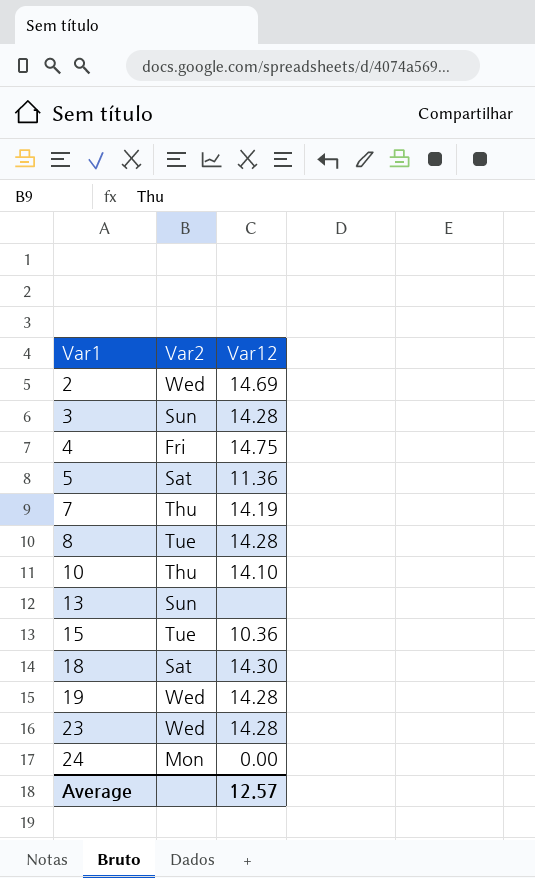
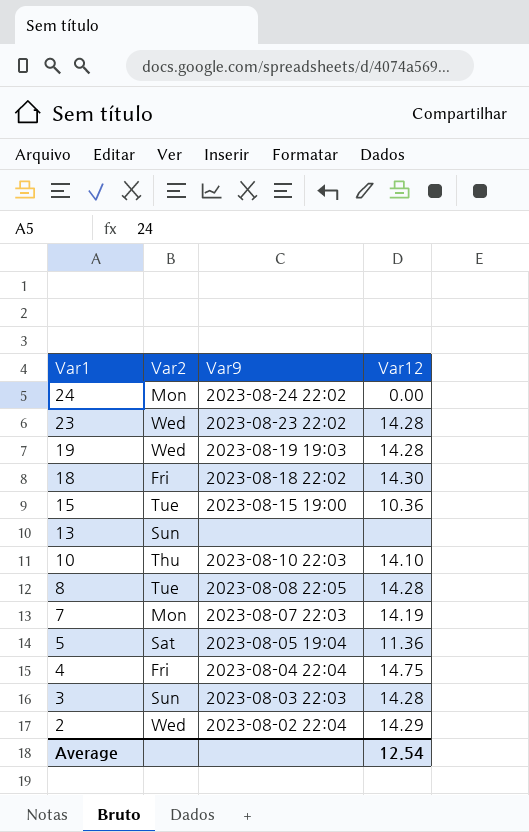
row order: Var1 ascending -> Var1 descending
column Var9 | position: none -> 3
18 | Var2: Sat -> Fri
7 | Var2: Thu -> Mon
2 | Var12: 14.69 -> 14.29
Average | Var12: 12.57 -> 12.54

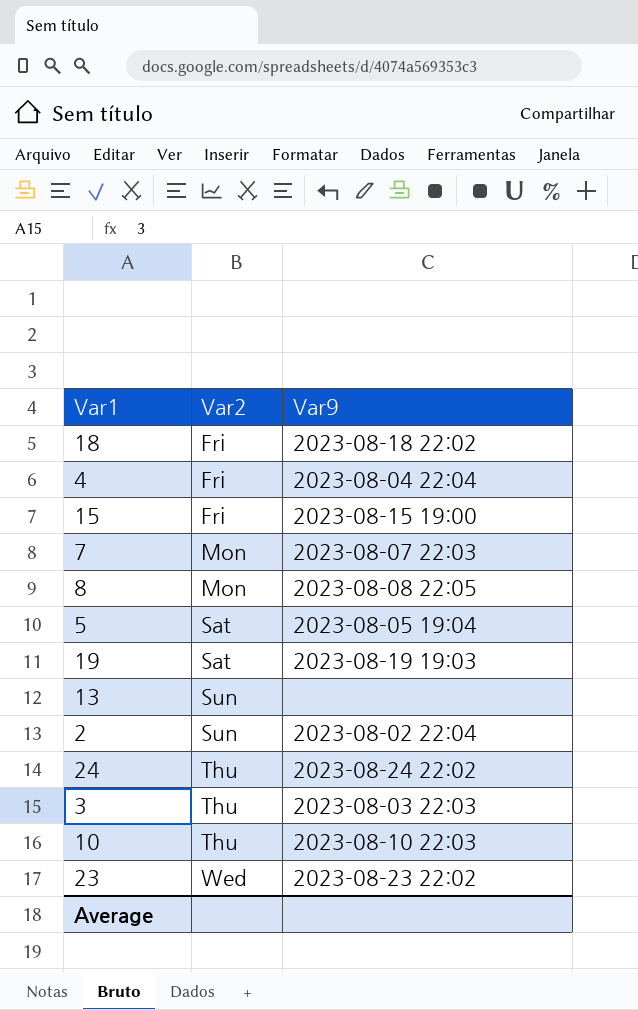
row order: Var1 descending -> Var2 ascending
column Var12 | position: 4 -> none
15 | Var2: Tue -> Fri
8 | Var2: Tue -> Mon
19 | Var2: Wed -> Sat
2 | Var2: Wed -> Sun
24 | Var2: Mon -> Thu
3 | Var2: Sun -> Thu

